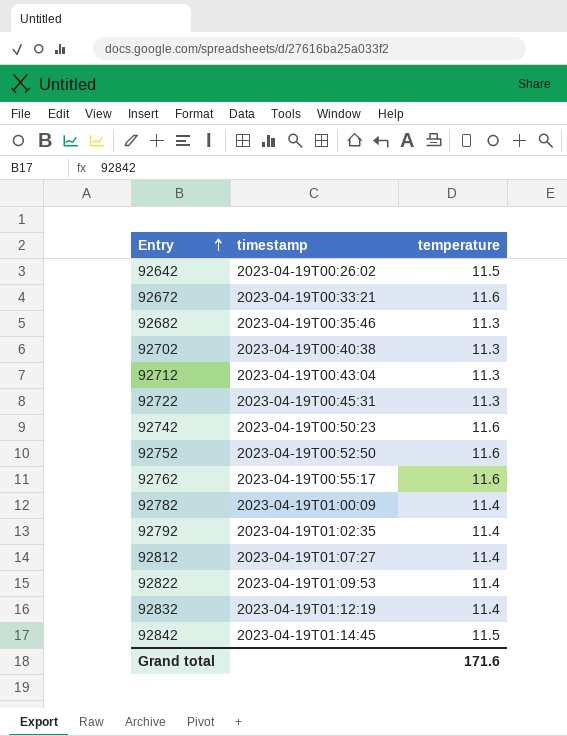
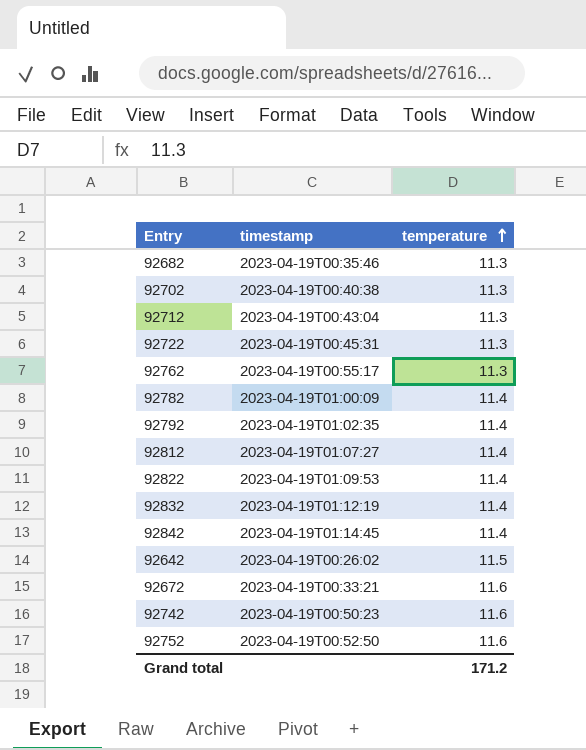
row order: Entry ascending -> temperature ascending
92762 | temperature: 11.6 -> 11.3
92842 | temperature: 11.5 -> 11.4
Grand total | temperature: 171.6 -> 171.2

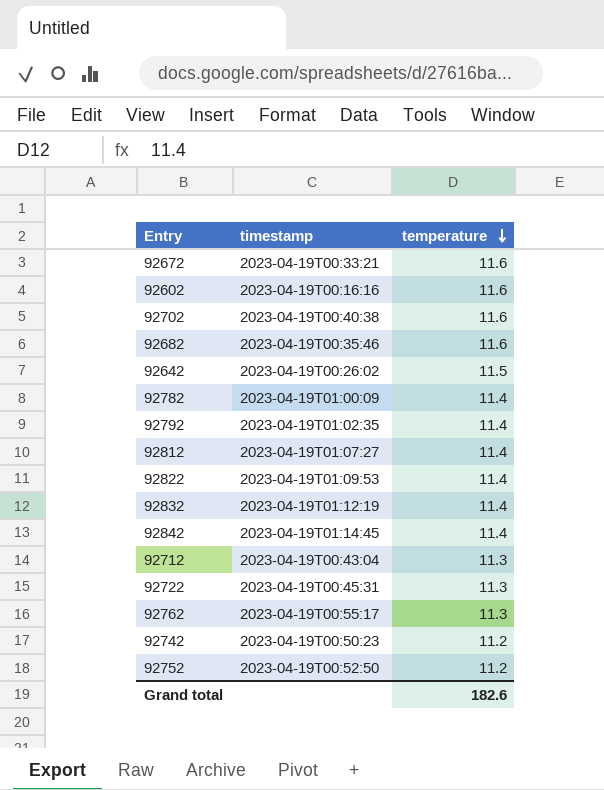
row order: temperature ascending -> temperature descending
row 92602: none -> 2023-04-19T00:16:16 | 11.6
92702 | temperature: 11.3 -> 11.6
92682 | temperature: 11.3 -> 11.6
92742 | temperature: 11.6 -> 11.2
92752 | temperature: 11.6 -> 11.2
Grand total | temperature: 171.2 -> 182.6

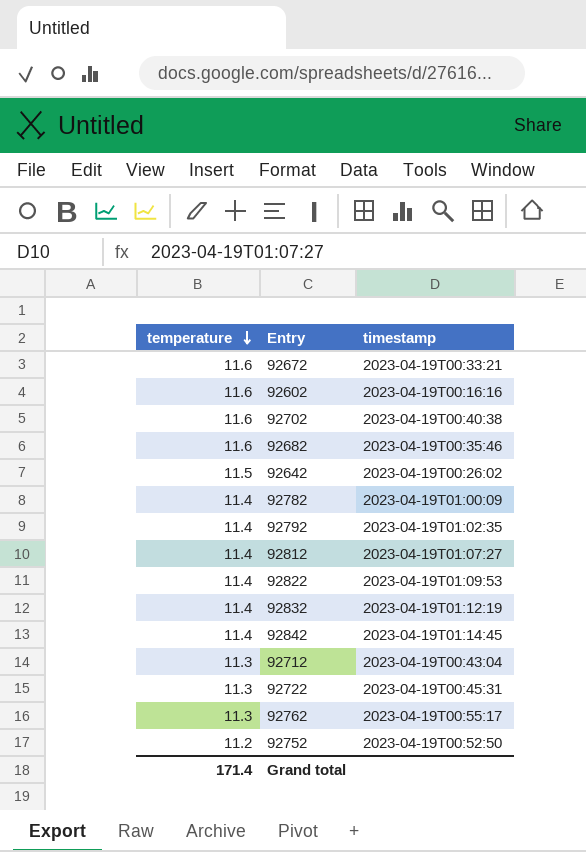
column temperature | position: 3 -> 1
row 92742: 2023-04-19T00:50:23 | 11.2 -> none
Grand total | temperature: 182.6 -> 171.4

